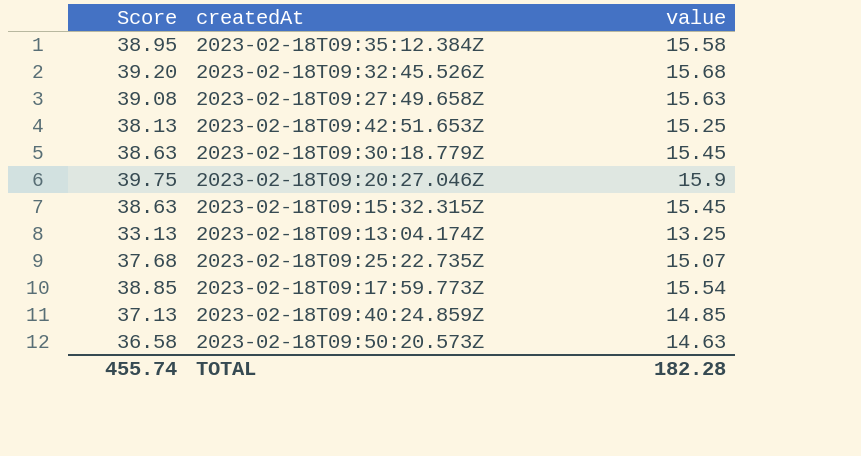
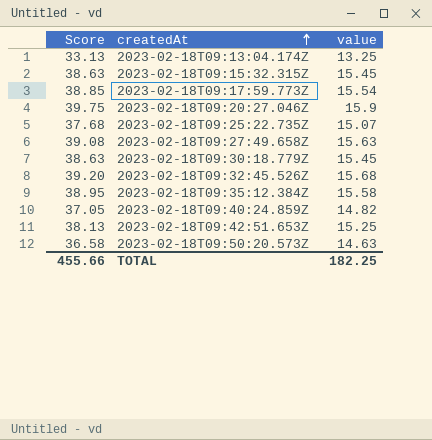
row order: none -> createdAt ascending
2023-02-18T09:40:24.859Z | Score: 37.13 -> 37.05
2023-02-18T09:40:24.859Z | value: 14.85 -> 14.82
TOTAL | Score: 455.74 -> 455.66
TOTAL | value: 182.28 -> 182.25

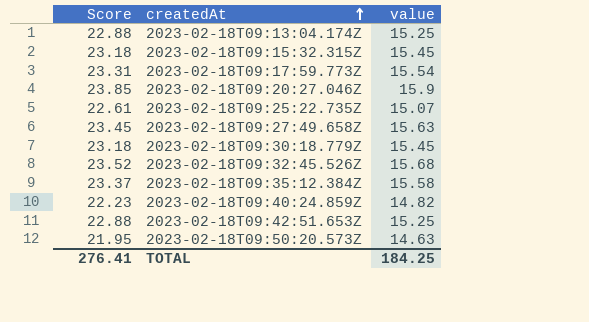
column Score | formula: [value] * 2.5 -> [value] * 1.5
2023-02-18T09:13:04.174Z | value: 13.25 -> 15.25
TOTAL | Score: 455.66 -> 276.41
TOTAL | value: 182.25 -> 184.25

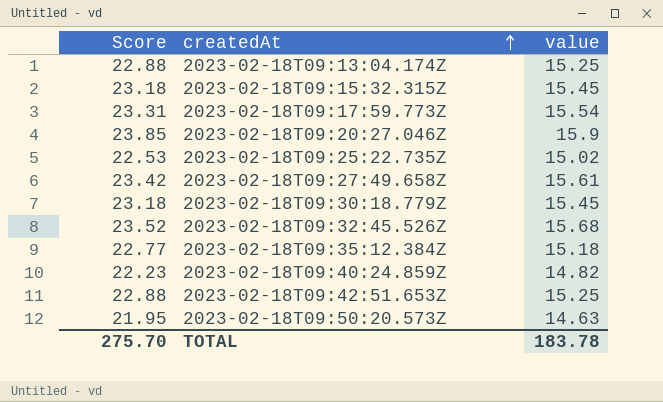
2023-02-18T09:25:22.735Z | Score: 22.61 -> 22.53
2023-02-18T09:25:22.735Z | value: 15.07 -> 15.02
2023-02-18T09:27:49.658Z | Score: 23.45 -> 23.42
2023-02-18T09:27:49.658Z | value: 15.63 -> 15.61
2023-02-18T09:35:12.384Z | Score: 23.37 -> 22.77
2023-02-18T09:35:12.384Z | value: 15.58 -> 15.18
TOTAL | Score: 276.41 -> 275.70
TOTAL | value: 184.25 -> 183.78

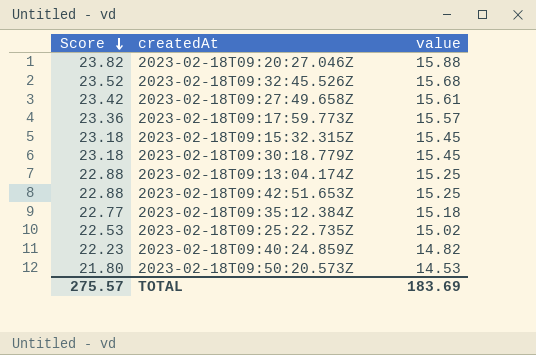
row order: createdAt ascending -> Score descending
2023-02-18T09:20:27.046Z | Score: 23.85 -> 23.82
2023-02-18T09:20:27.046Z | value: 15.9 -> 15.88
2023-02-18T09:17:59.773Z | Score: 23.31 -> 23.36
2023-02-18T09:17:59.773Z | value: 15.54 -> 15.57
2023-02-18T09:50:20.573Z | Score: 21.95 -> 21.80
2023-02-18T09:50:20.573Z | value: 14.63 -> 14.53
TOTAL | Score: 275.70 -> 275.57
TOTAL | value: 183.78 -> 183.69

